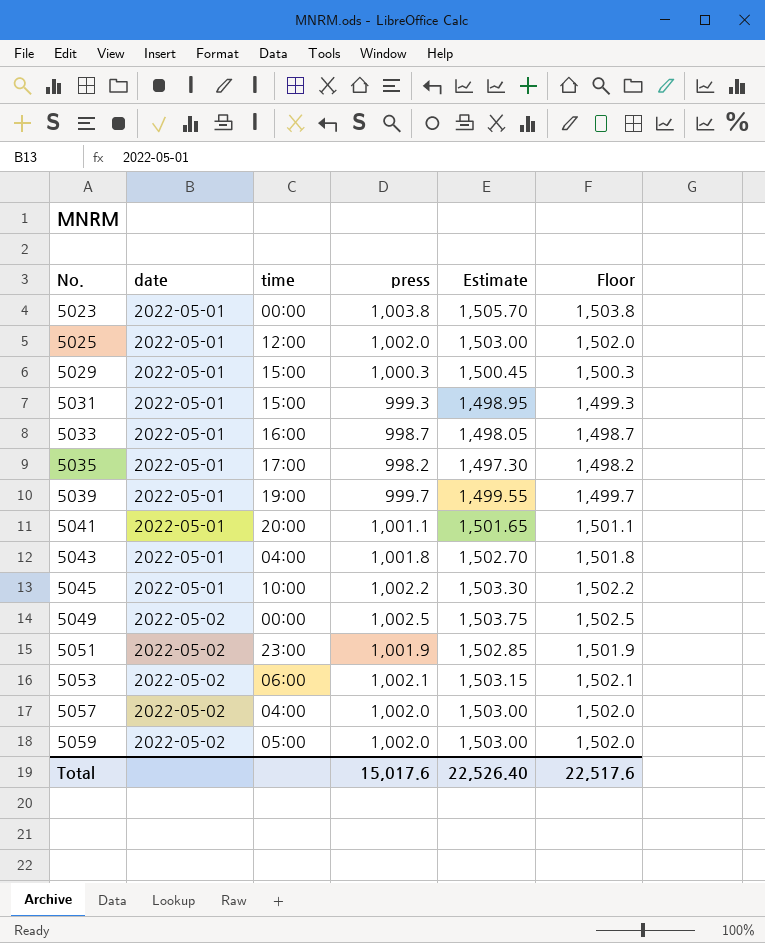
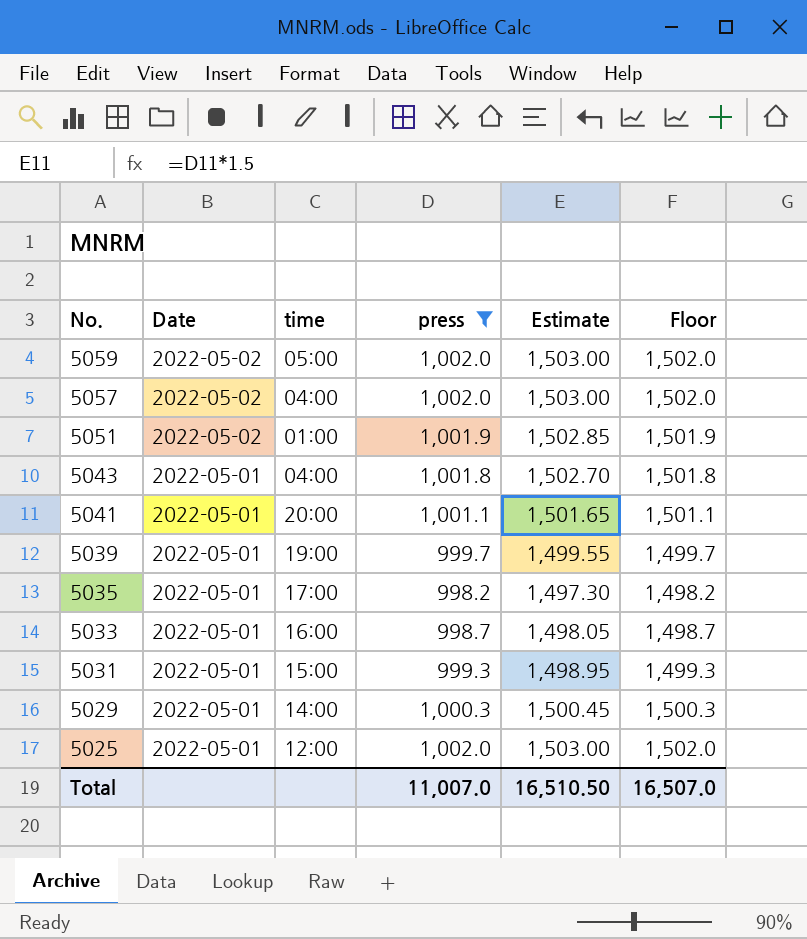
filter: none -> press <= 1,002.0
row order: No. ascending -> No. descending
column name: date -> Date
5051 | time: 23:00 -> 01:00
5029 | time: 15:00 -> 14:00
Total | press: 15,017.6 -> 11,007.0
Total | Estimate: 22,526.40 -> 16,510.50
Total | Floor: 22,517.6 -> 16,507.0

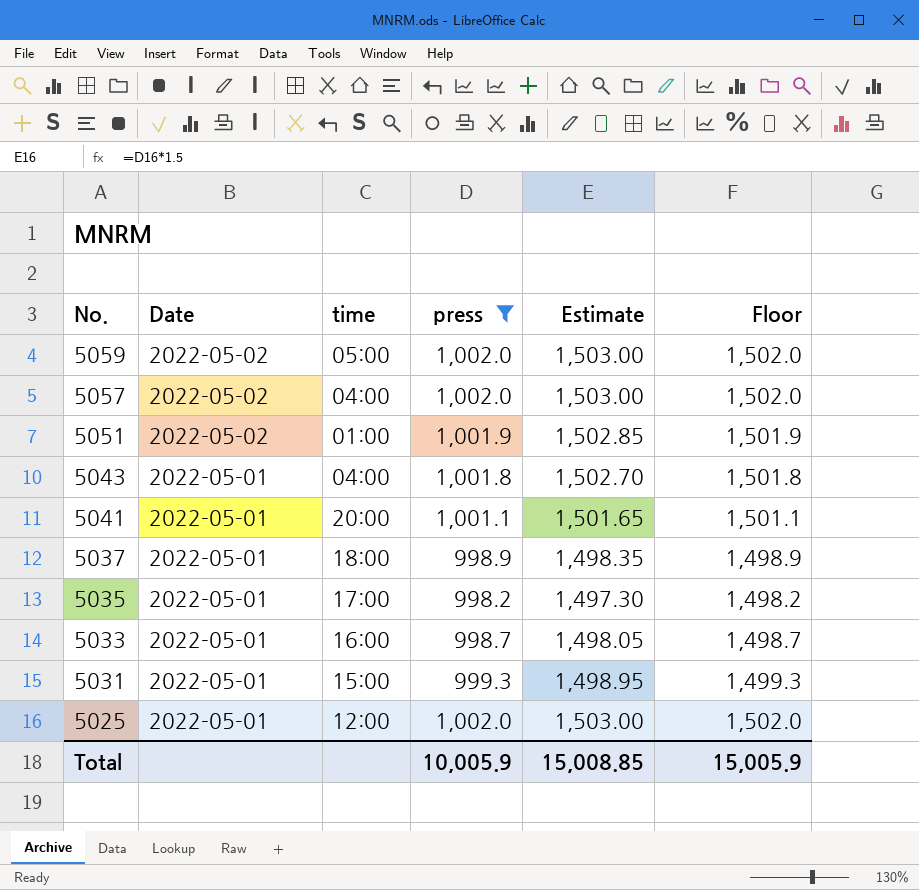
row 5039: 2022-05-01 | 19:00 | 999.7 | 1,499.55 | 1,499.7 -> none
row 5029: 2022-05-01 | 14:00 | 1,000.3 | 1,500.45 | 1,500.3 -> none
row 5037: none -> 2022-05-01 | 18:00 | 998.9 | 1,498.35 | 1,498.9
Total | press: 11,007.0 -> 10,005.9
Total | Estimate: 16,510.50 -> 15,008.85
Total | Floor: 16,507.0 -> 15,005.9

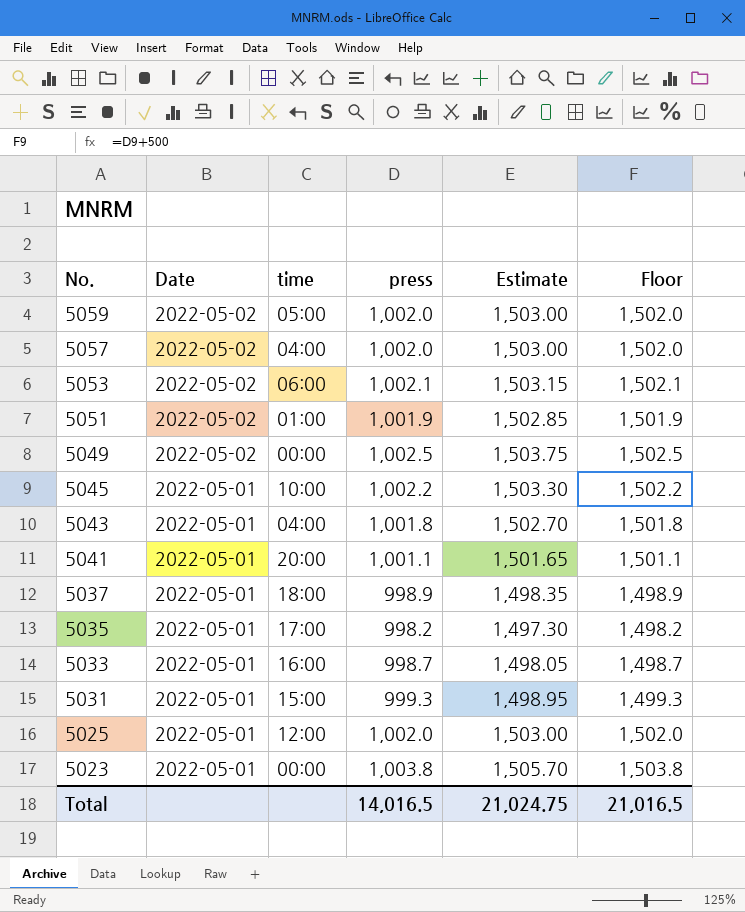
filter: press <= 1,002.0 -> none
Total | press: 10,005.9 -> 14,016.5
Total | Estimate: 15,008.85 -> 21,024.75
Total | Floor: 15,005.9 -> 21,016.5

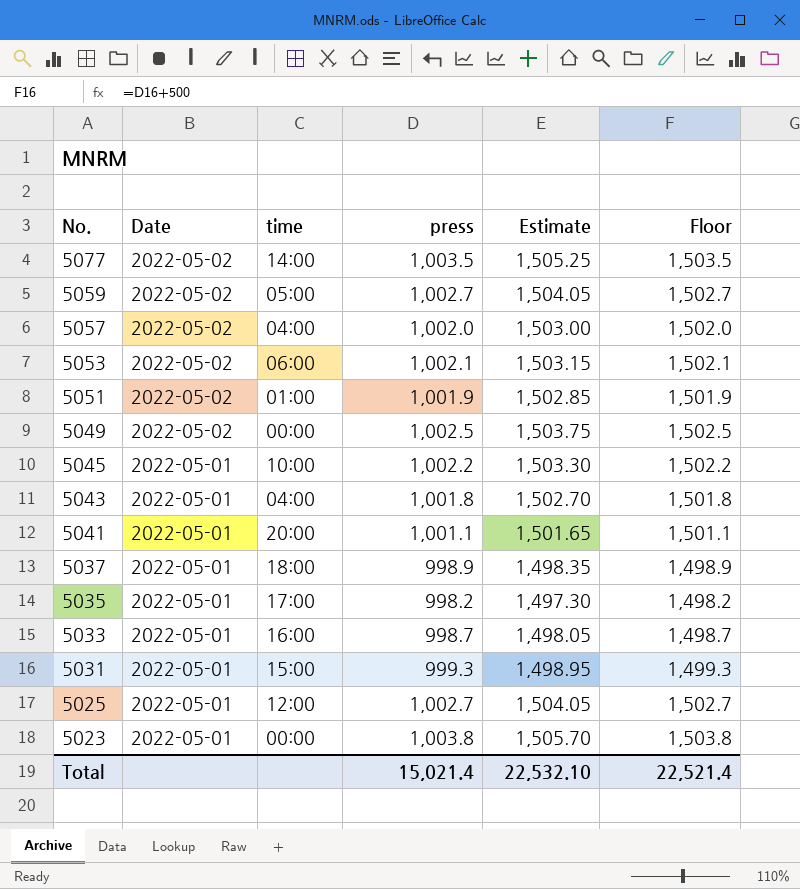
row 5077: none -> 2022-05-02 | 14:00 | 1,003.5 | 1,505.25 | 1,503.5
5059 | press: 1,002.0 -> 1,002.7
5059 | Estimate: 1,503.00 -> 1,504.05
5059 | Floor: 1,502.0 -> 1,502.7
5025 | press: 1,002.0 -> 1,002.7
5025 | Estimate: 1,503.00 -> 1,504.05
5025 | Floor: 1,502.0 -> 1,502.7
Total | press: 14,016.5 -> 15,021.4
Total | Estimate: 21,024.75 -> 22,532.10
Total | Floor: 21,016.5 -> 22,521.4

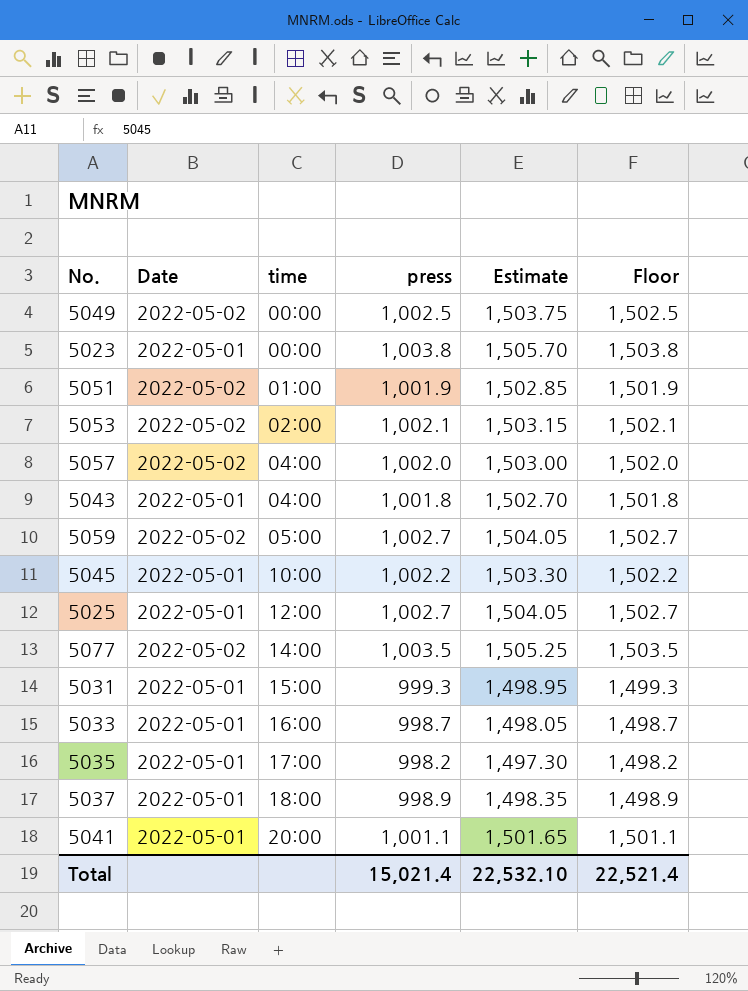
row order: No. descending -> time ascending
5053 | time: 06:00 -> 02:00

